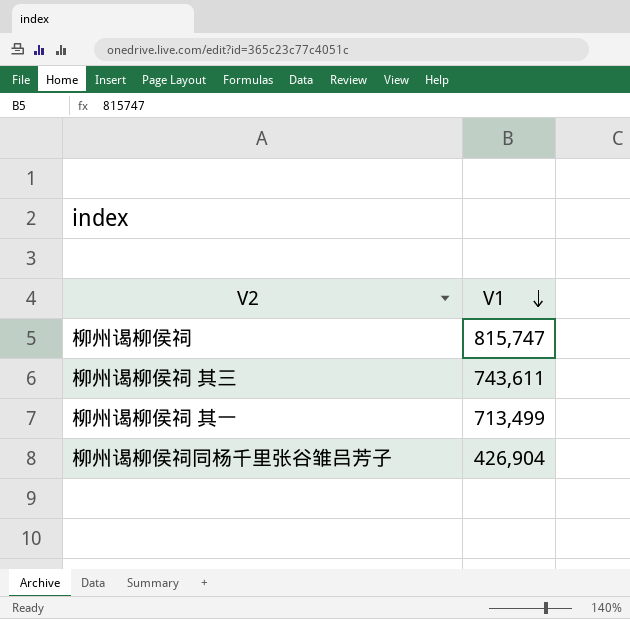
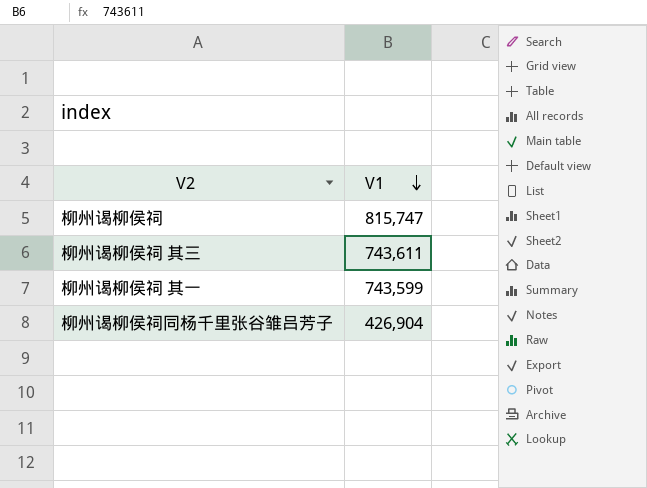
柳州谒柳侯祠 其一 | V1: 713,499 -> 743,599

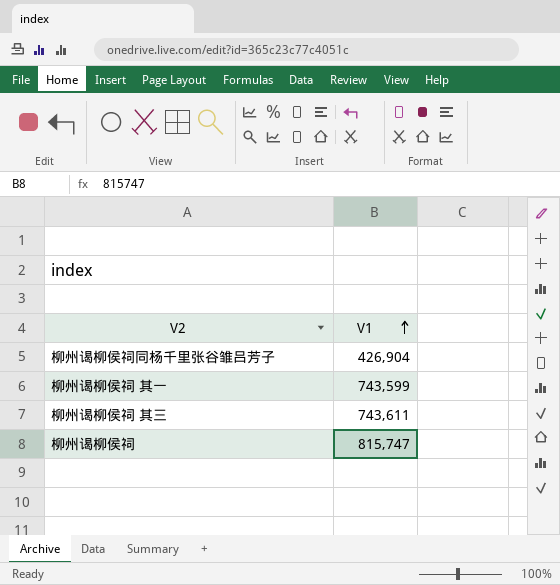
row order: V1 descending -> V1 ascending

